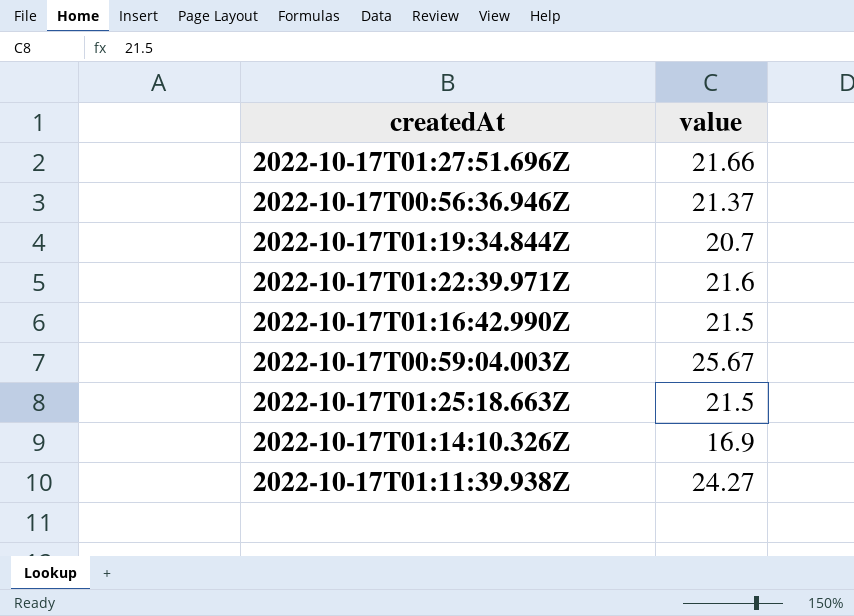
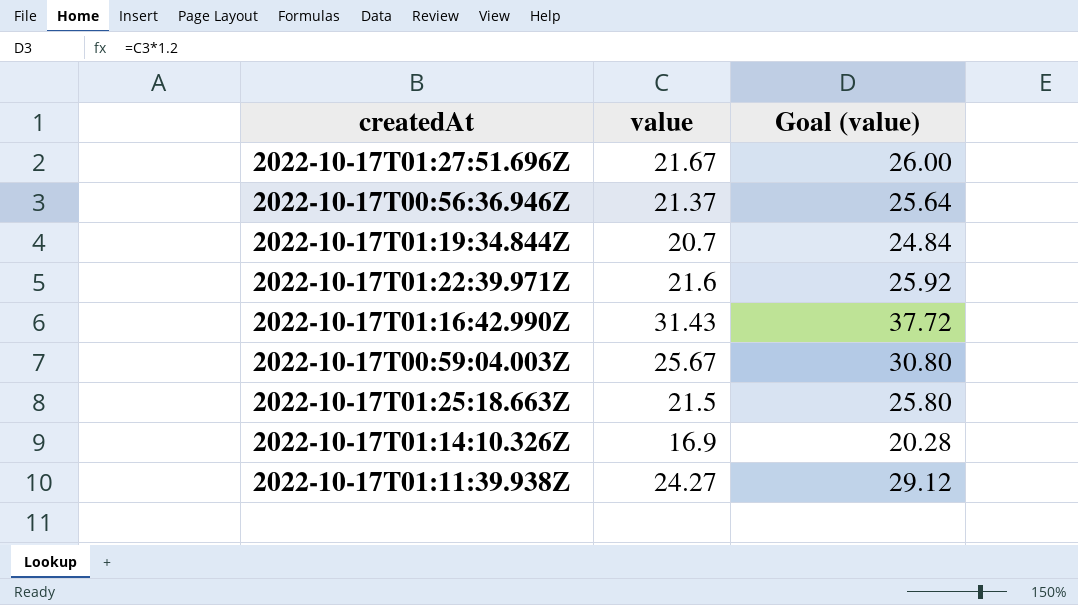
column Goal (value) | formula: none -> [value] * 1.2
2022-10-17T01:27:51.696Z | value: 21.66 -> 21.67
2022-10-17T01:16:42.990Z | value: 21.5 -> 31.43

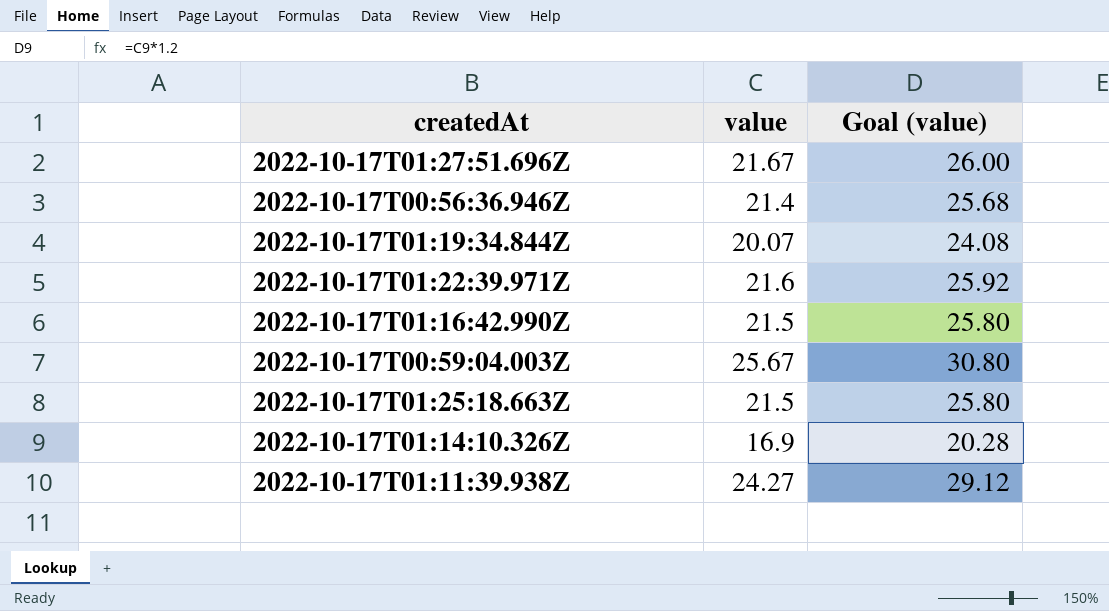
2022-10-17T00:56:36.946Z | value: 21.37 -> 21.4
2022-10-17T00:56:36.946Z | Goal (value): 25.64 -> 25.68
2022-10-17T01:19:34.844Z | value: 20.7 -> 20.07
2022-10-17T01:19:34.844Z | Goal (value): 24.84 -> 24.08
2022-10-17T01:16:42.990Z | value: 31.43 -> 21.5
2022-10-17T01:16:42.990Z | Goal (value): 37.72 -> 25.80

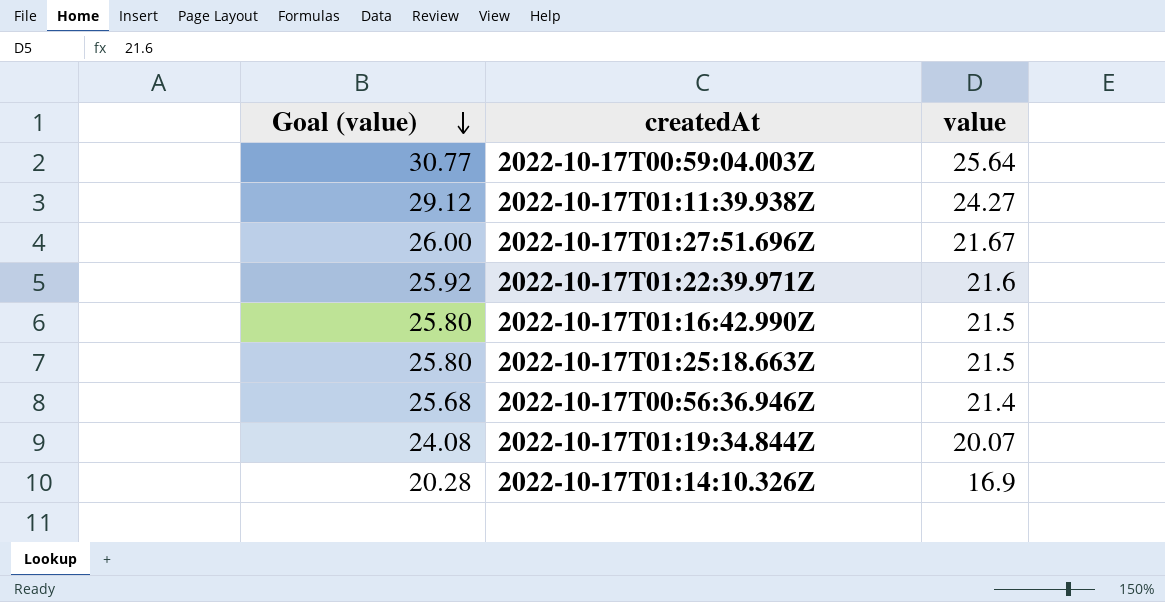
row order: none -> Goal (value) descending
column Goal (value) | position: 3 -> 1
2022-10-17T00:59:04.003Z | Goal (value): 30.80 -> 30.77
2022-10-17T00:59:04.003Z | value: 25.67 -> 25.64

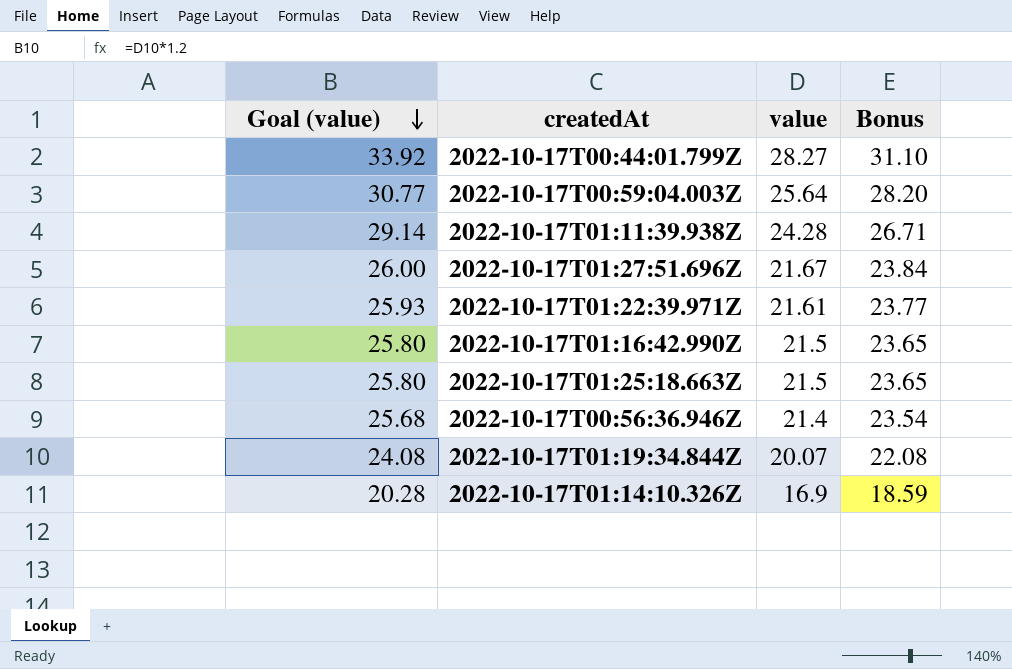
column Bonus | formula: none -> [value] * 1.1
row 2022-10-17T00:44:01.799Z: none -> 33.92 | 28.27 | 31.10
2022-10-17T01:11:39.938Z | Goal (value): 29.12 -> 29.14
2022-10-17T01:11:39.938Z | value: 24.27 -> 24.28
2022-10-17T01:22:39.971Z | Goal (value): 25.92 -> 25.93
2022-10-17T01:22:39.971Z | value: 21.6 -> 21.61

